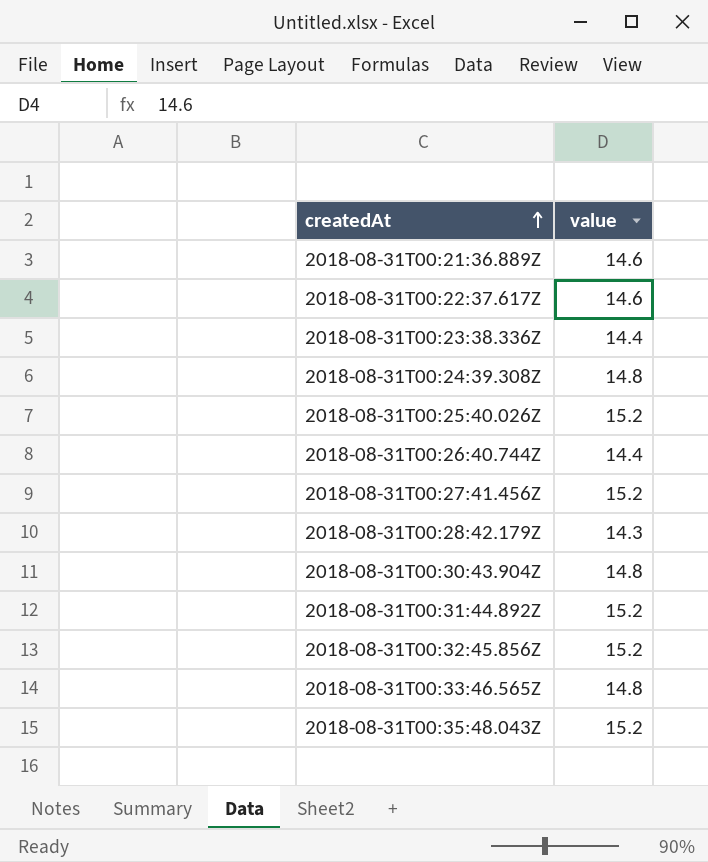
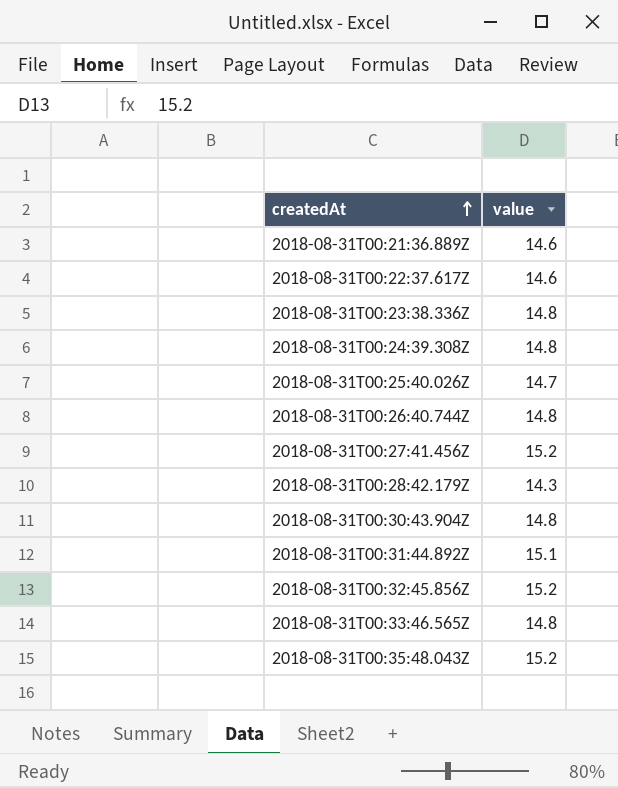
2018-08-31T00:23:38.336Z | value: 14.4 -> 14.8
2018-08-31T00:25:40.026Z | value: 15.2 -> 14.7
2018-08-31T00:26:40.744Z | value: 14.4 -> 14.8
2018-08-31T00:31:44.892Z | value: 15.2 -> 15.1

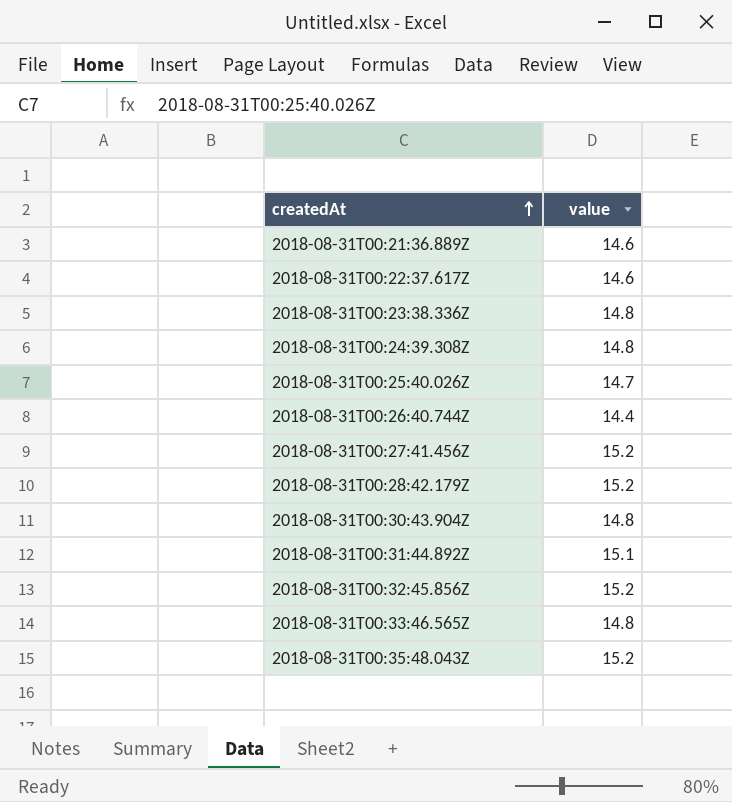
2018-08-31T00:26:40.744Z | value: 14.8 -> 14.4
2018-08-31T00:28:42.179Z | value: 14.3 -> 15.2

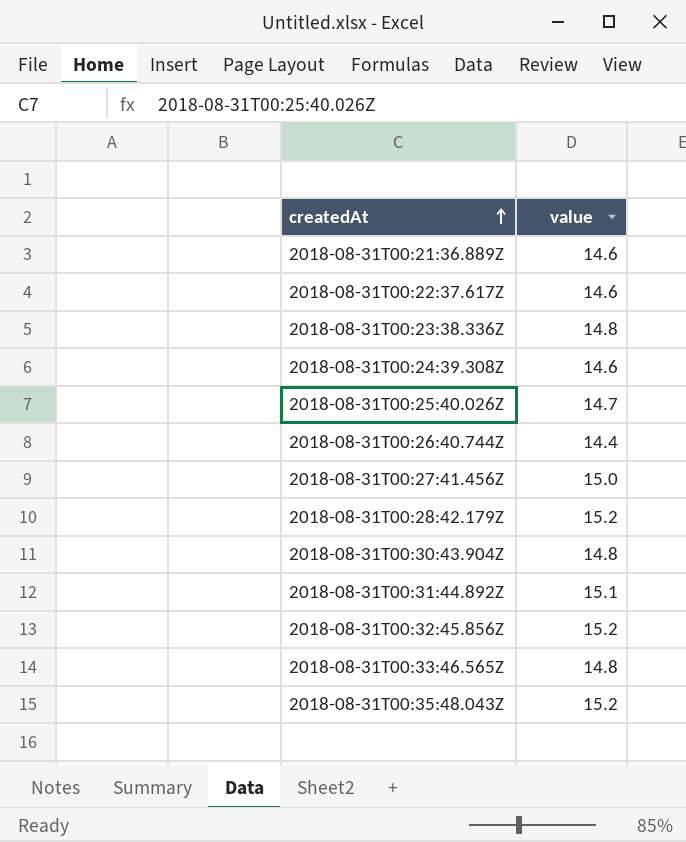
2018-08-31T00:24:39.308Z | value: 14.8 -> 14.6
2018-08-31T00:27:41.456Z | value: 15.2 -> 15.0

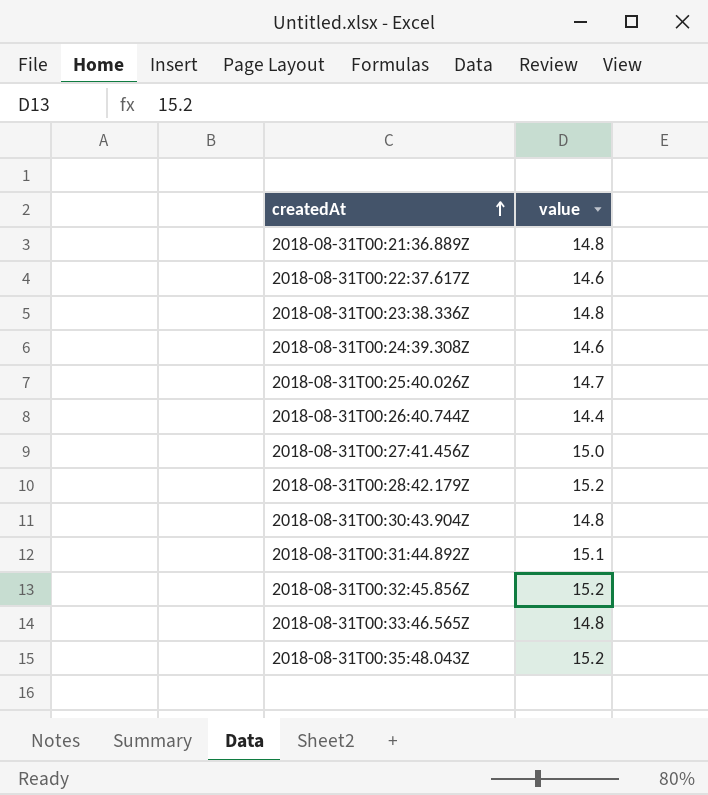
2018-08-31T00:21:36.889Z | value: 14.6 -> 14.8

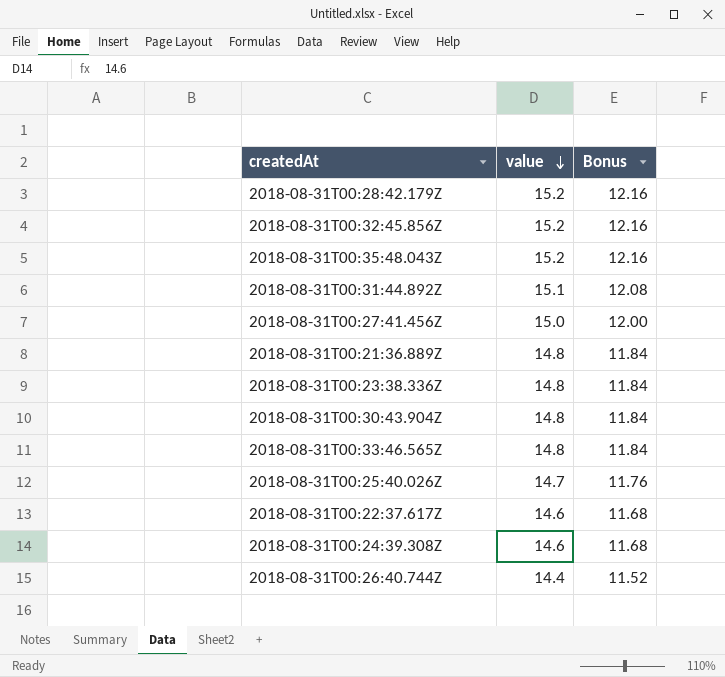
row order: createdAt ascending -> value descending
column Bonus | formula: none -> [value] * 0.8

